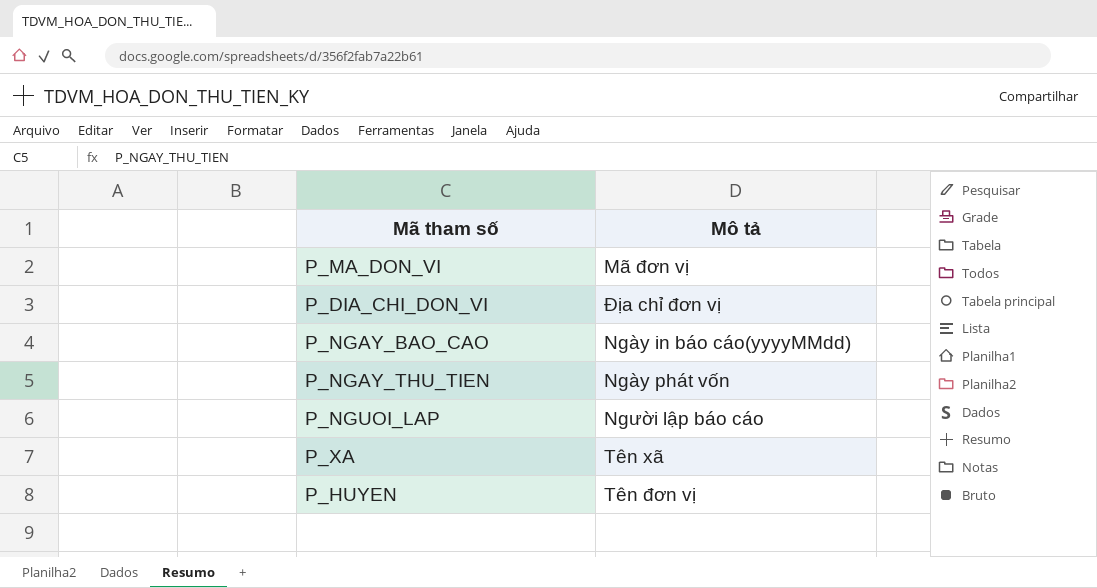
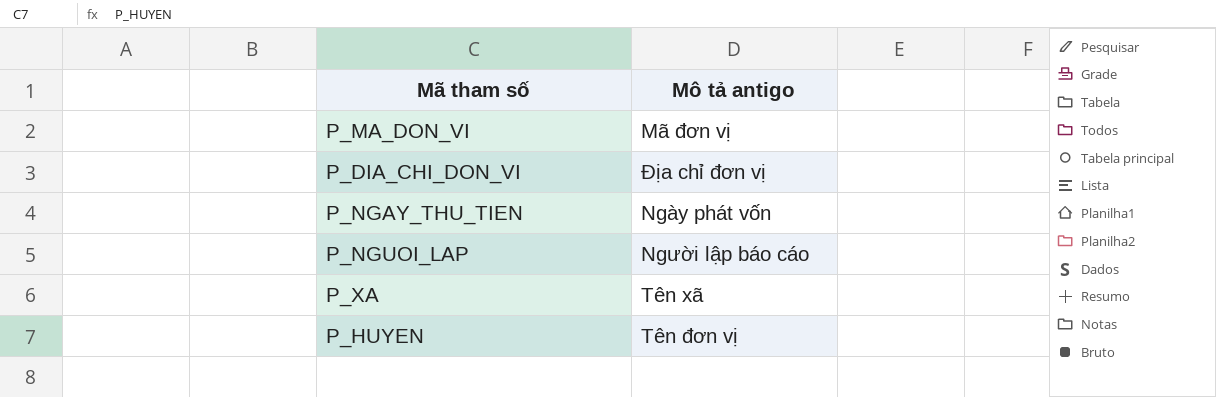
column name: Mô tả -> Mô tả antigo
row P_NGAY_BAO_CAO: Ngày in báo cáo(yyyyMMdd) -> none

